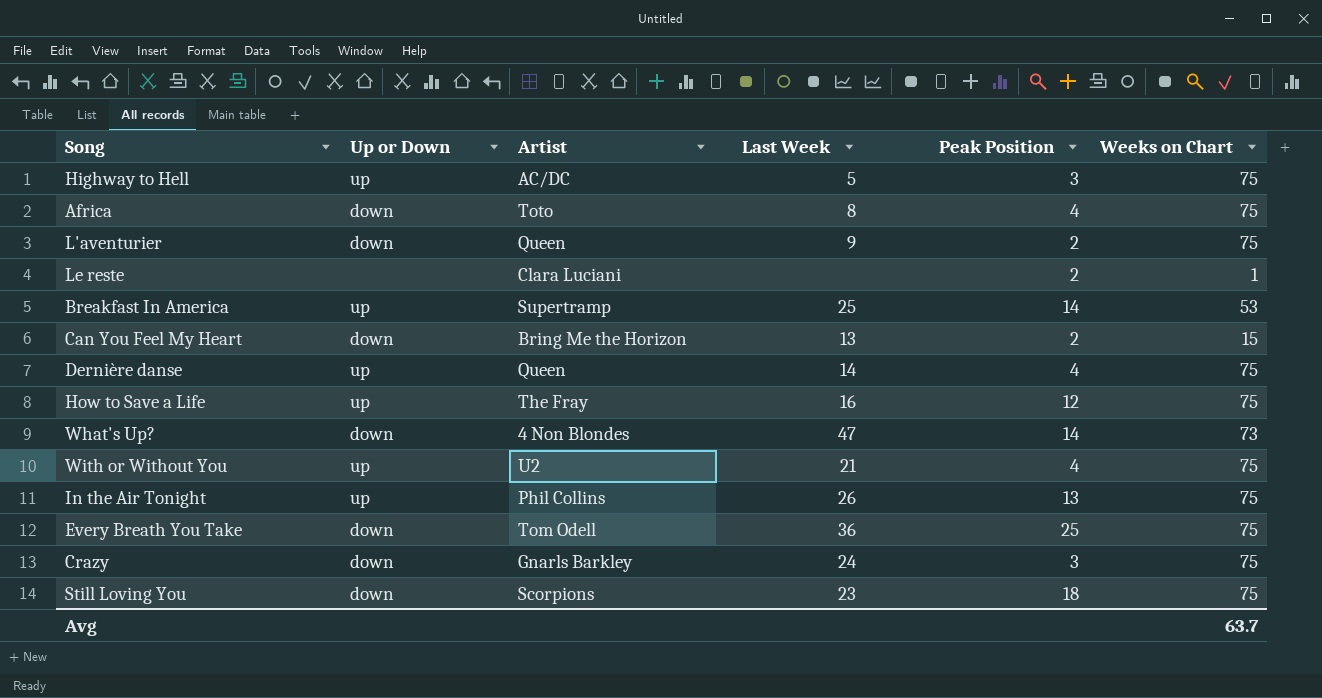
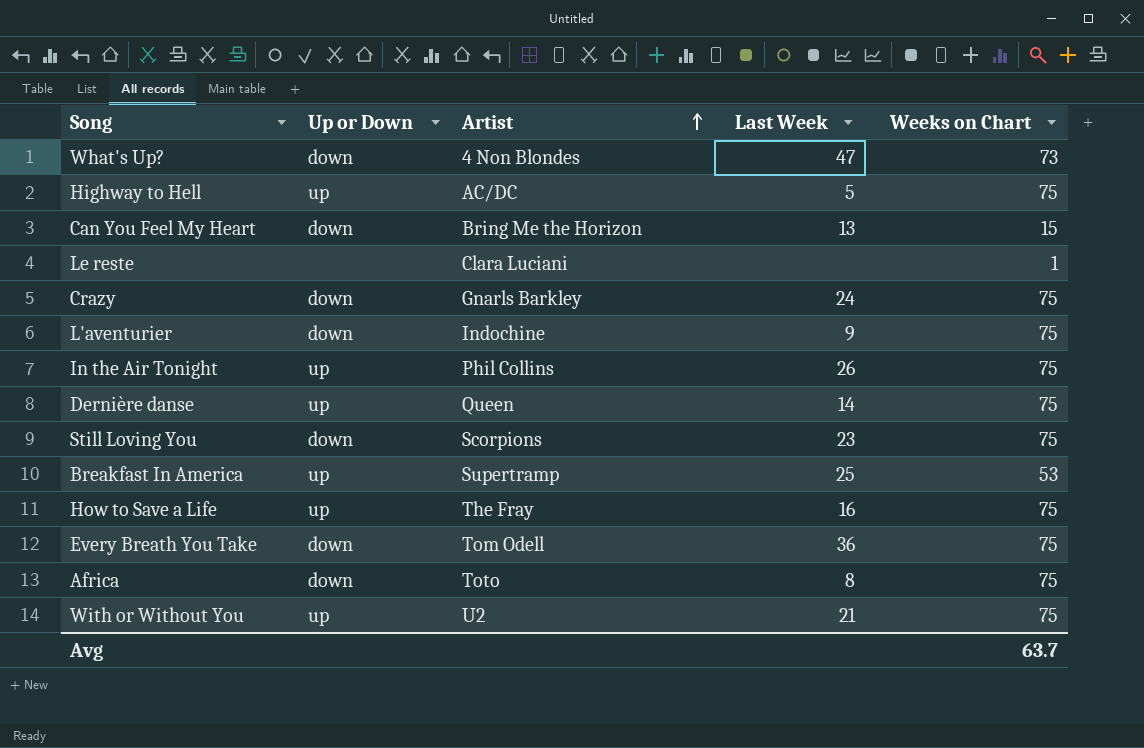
row order: none -> Artist ascending
column Peak Position | position: 5 -> none
L'aventurier | Artist: Queen -> Indochine

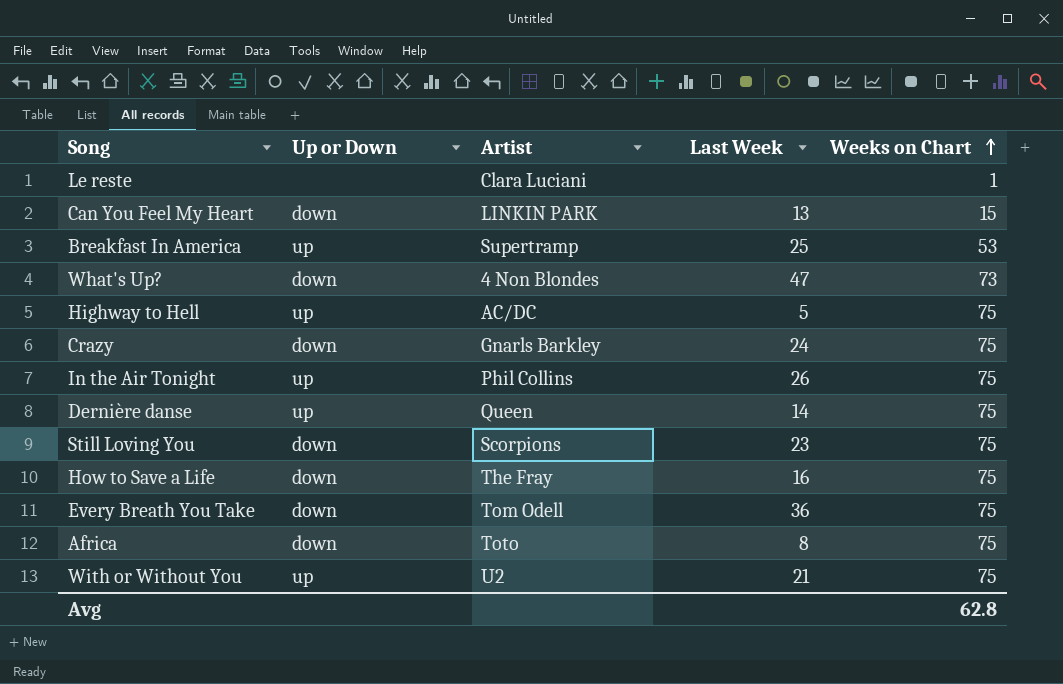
row order: Artist ascending -> Weeks on Chart ascending
row L'aventurier: down | Indochine | 9 | 75 -> none
Can You Feel My Heart | Artist: Bring Me the Horizon -> LINKIN PARK
How to Save a Life | Up or Down: up -> down
Avg | Weeks on Chart: 63.7 -> 62.8

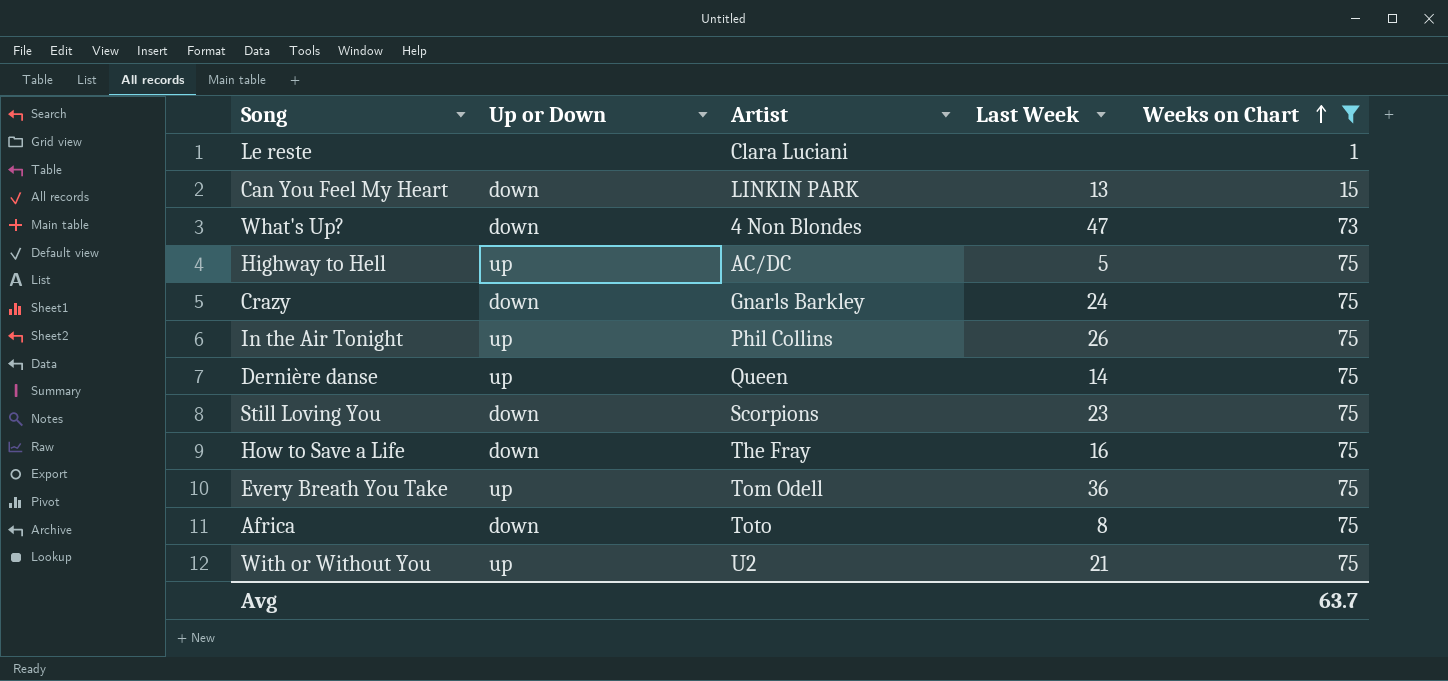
filter: none -> Weeks on Chart != 53
Every Breath You Take | Up or Down: down -> up
Avg | Weeks on Chart: 62.8 -> 63.7

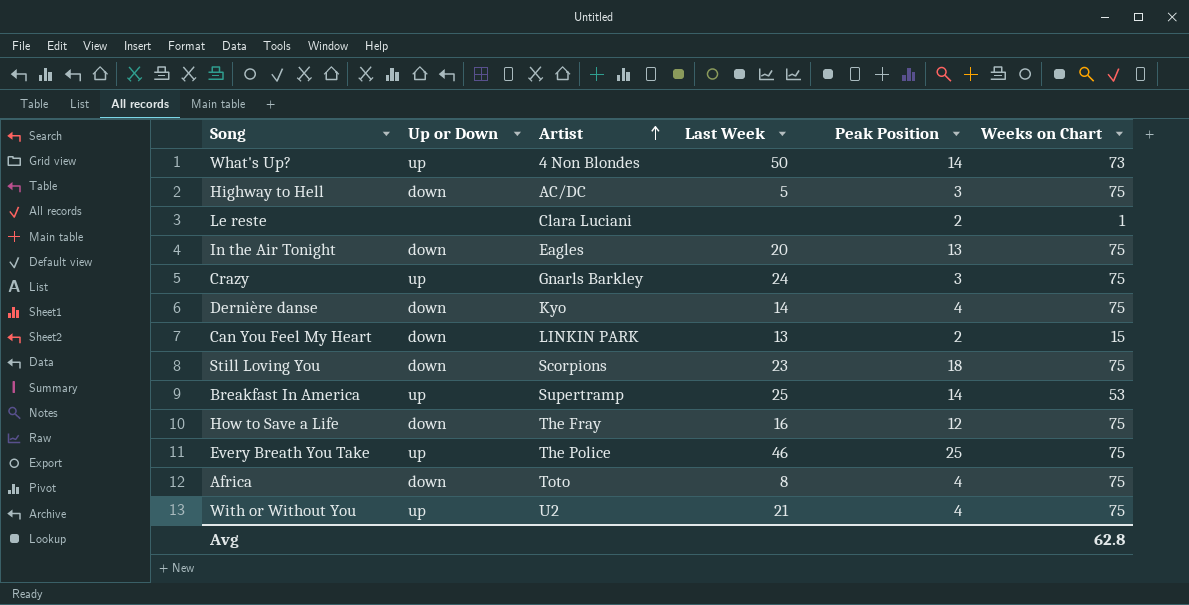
filter: Weeks on Chart != 53 -> none
row order: Weeks on Chart ascending -> Artist ascending
column Peak Position | position: none -> 5
What's Up? | Up or Down: down -> up
What's Up? | Last Week: 47 -> 50
Highway to Hell | Up or Down: up -> down
In the Air Tonight | Up or Down: up -> down
In the Air Tonight | Artist: Phil Collins -> Eagles
In the Air Tonight | Last Week: 26 -> 20
Crazy | Up or Down: down -> up
Dernière danse | Up or Down: up -> down
Dernière danse | Artist: Queen -> Kyo
Every Breath You Take | Artist: Tom Odell -> The Police
Every Breath You Take | Last Week: 36 -> 46
Avg | Weeks on Chart: 63.7 -> 62.8

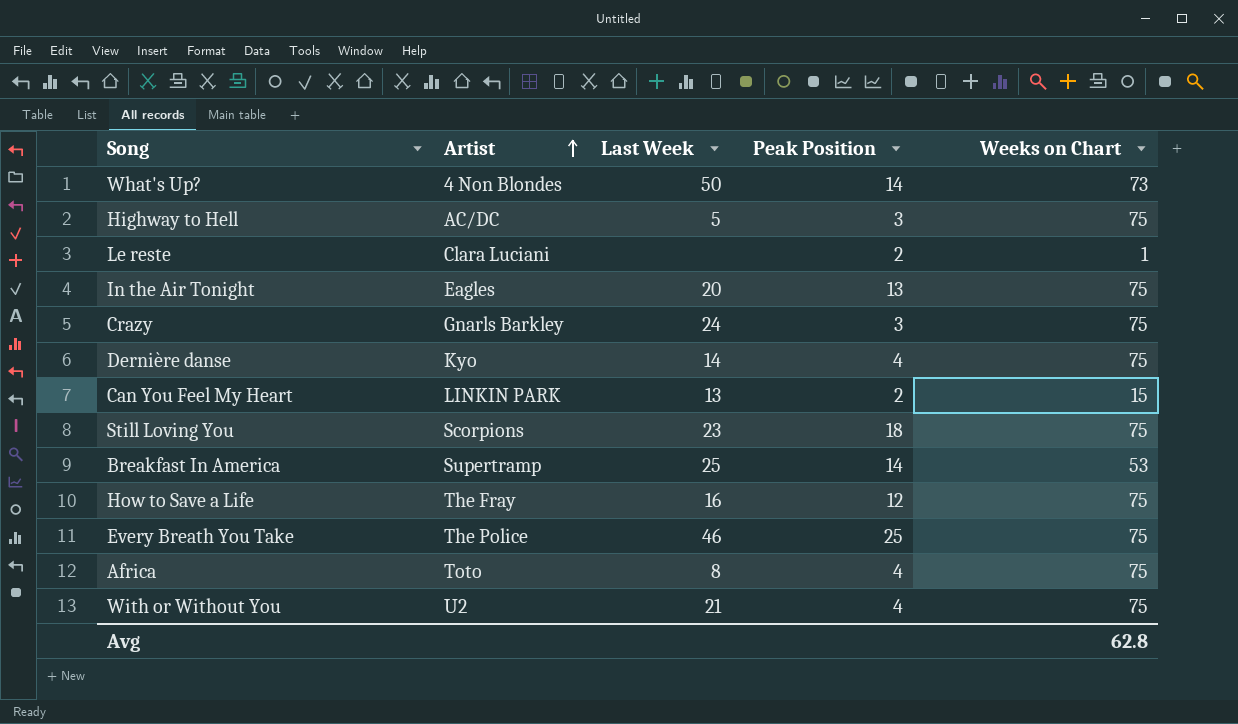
column Up or Down | position: 2 -> none

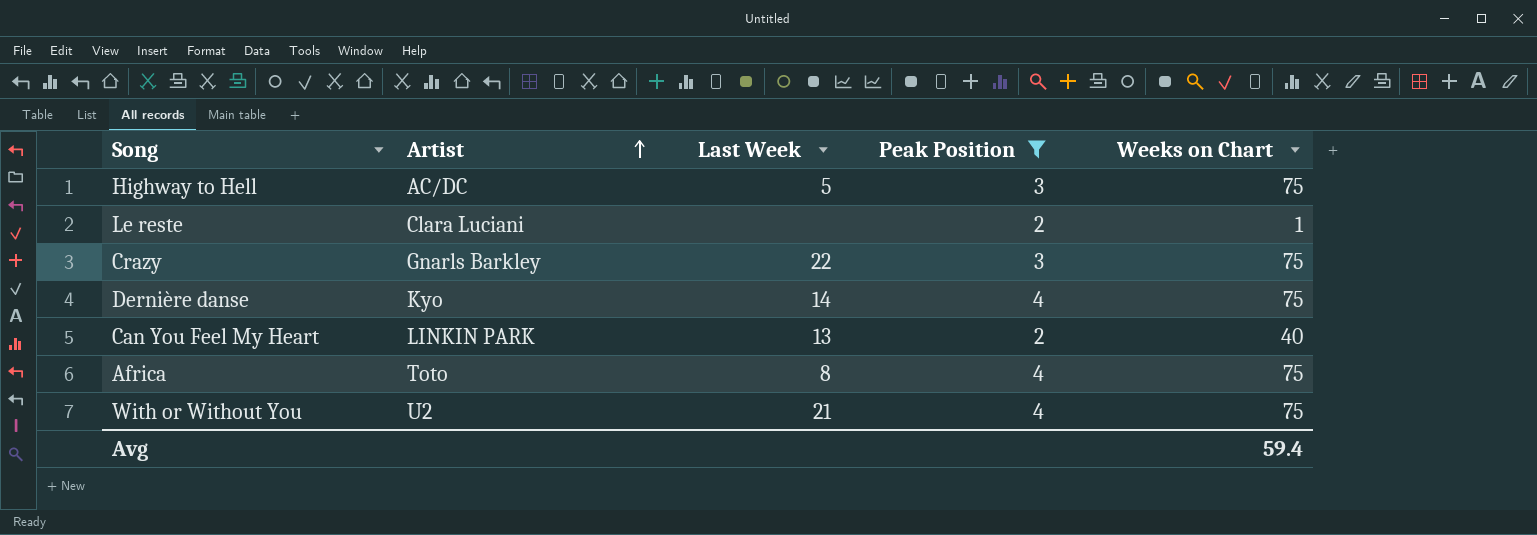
filter: none -> Peak Position <= 4
Crazy | Last Week: 24 -> 22
Can You Feel My Heart | Weeks on Chart: 15 -> 40
Avg | Weeks on Chart: 62.8 -> 59.4

